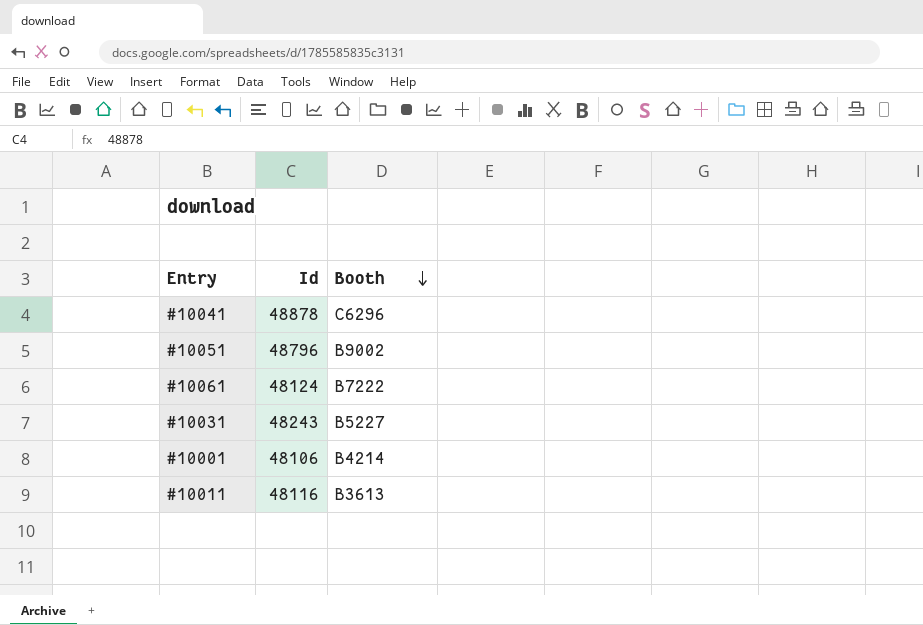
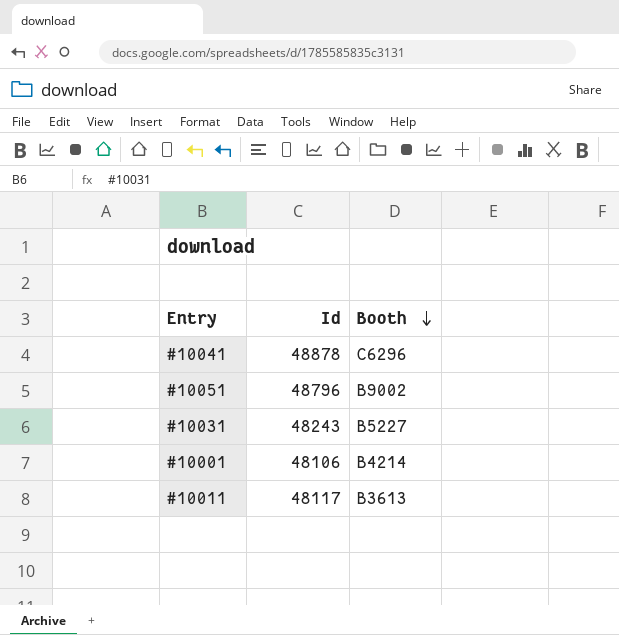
row #10061: 48124 | B7222 -> none
#10011 | Id: 48116 -> 48117

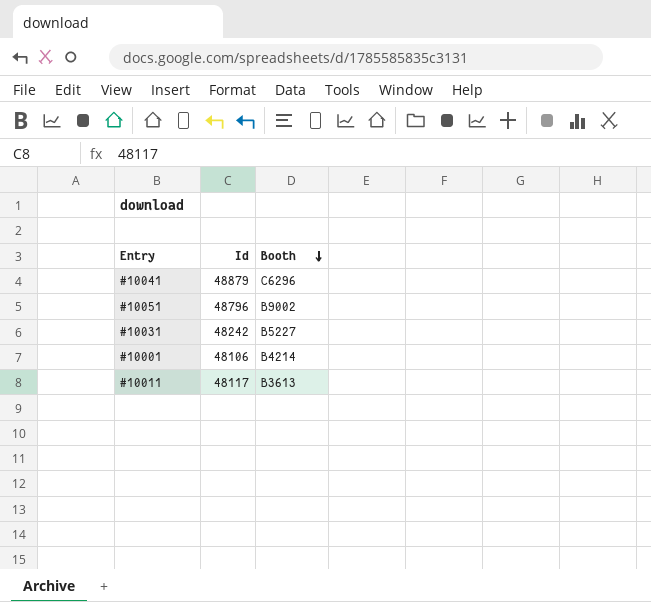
#10041 | Id: 48878 -> 48879
#10031 | Id: 48243 -> 48242

